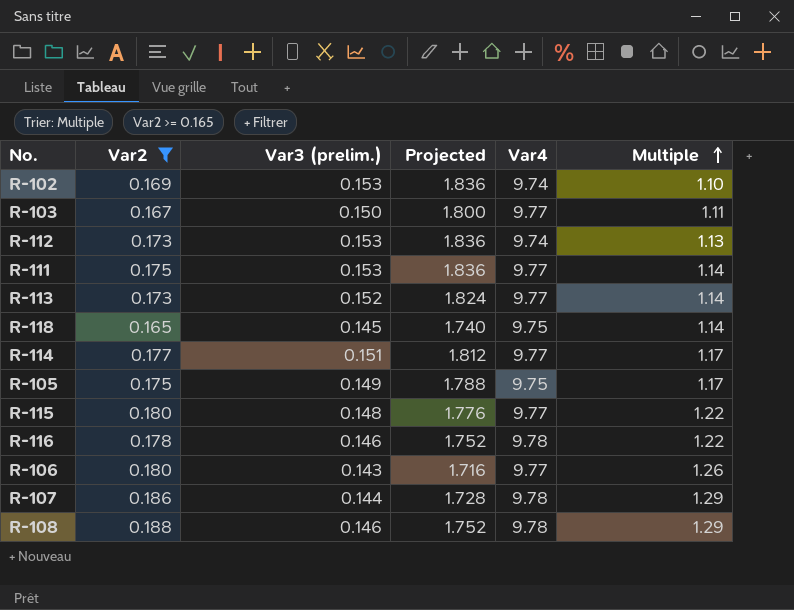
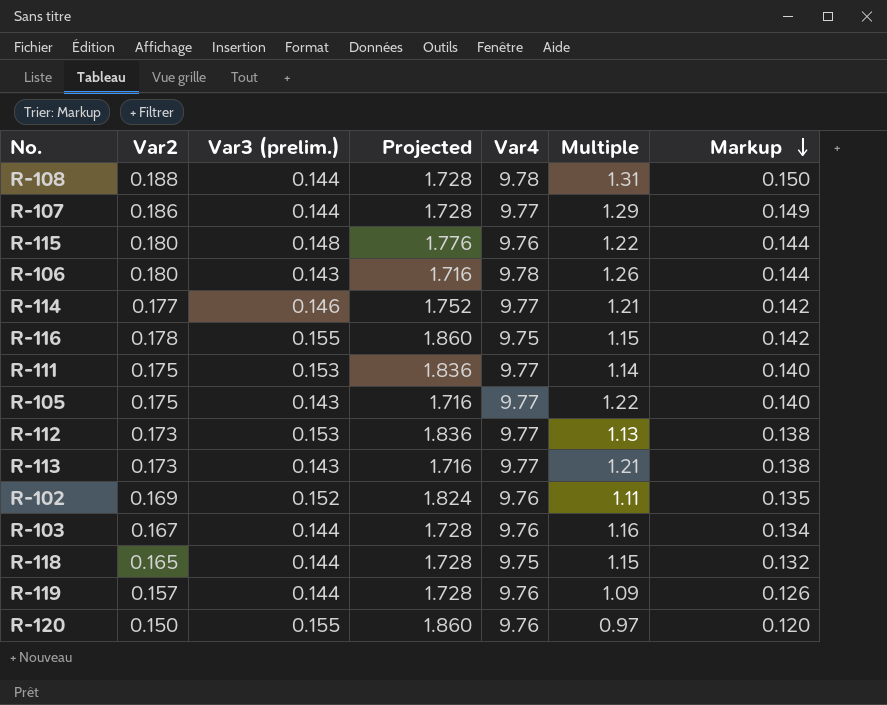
filter: Var2 >= 0.165 -> none
row order: Multiple ascending -> Markup descending
column Markup | formula: none -> [Var2] * 0.8
R-108 | Var3 (prelim.): 0.146 -> 0.144
R-108 | Projected: 1.752 -> 1.728
R-108 | Multiple: 1.29 -> 1.31
R-107 | Var4: 9.78 -> 9.77
R-115 | Var4: 9.77 -> 9.76
R-106 | Var4: 9.77 -> 9.78
R-114 | Var3 (prelim.): 0.151 -> 0.146
R-114 | Projected: 1.812 -> 1.752
R-114 | Multiple: 1.17 -> 1.21
R-116 | Var3 (prelim.): 0.146 -> 0.155
R-116 | Projected: 1.752 -> 1.860
R-116 | Var4: 9.78 -> 9.75
R-116 | Multiple: 1.22 -> 1.15
R-105 | Var3 (prelim.): 0.149 -> 0.143
R-105 | Projected: 1.788 -> 1.716
R-105 | Var4: 9.75 -> 9.77
R-105 | Multiple: 1.17 -> 1.22
R-112 | Var4: 9.74 -> 9.77
R-113 | Var3 (prelim.): 0.152 -> 0.143
R-113 | Projected: 1.824 -> 1.716
R-113 | Multiple: 1.14 -> 1.21
R-102 | Var3 (prelim.): 0.153 -> 0.152
R-102 | Projected: 1.836 -> 1.824
R-102 | Var4: 9.74 -> 9.76
R-102 | Multiple: 1.10 -> 1.11
R-103 | Var3 (prelim.): 0.150 -> 0.144
R-103 | Projected: 1.800 -> 1.728
R-103 | Var4: 9.77 -> 9.76
R-103 | Multiple: 1.11 -> 1.16
R-118 | Var3 (prelim.): 0.145 -> 0.144
R-118 | Projected: 1.740 -> 1.728
R-118 | Multiple: 1.14 -> 1.15

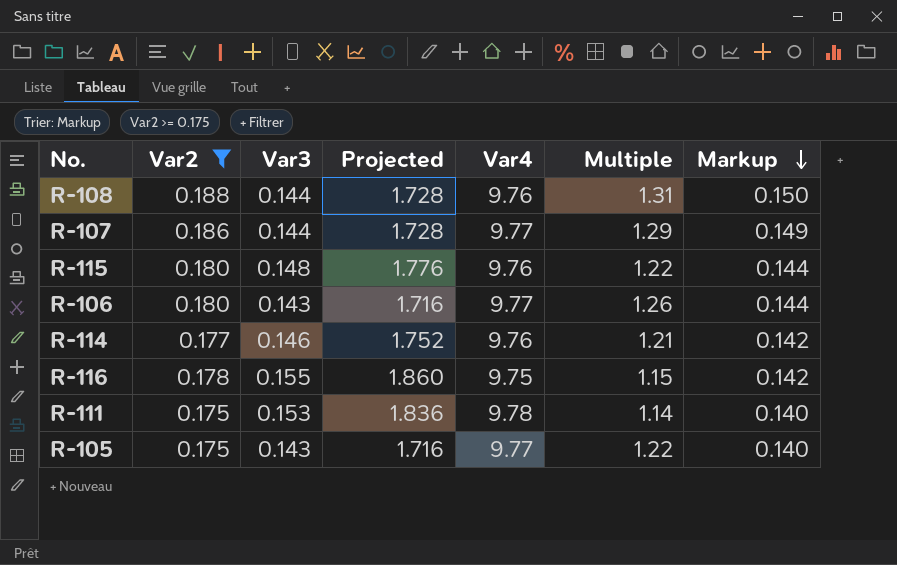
filter: none -> Var2 >= 0.175
column name: Var3 (prelim.) -> Var3
R-108 | Var4: 9.78 -> 9.76
R-106 | Var4: 9.78 -> 9.77
R-114 | Var4: 9.77 -> 9.76
R-111 | Var4: 9.77 -> 9.78

